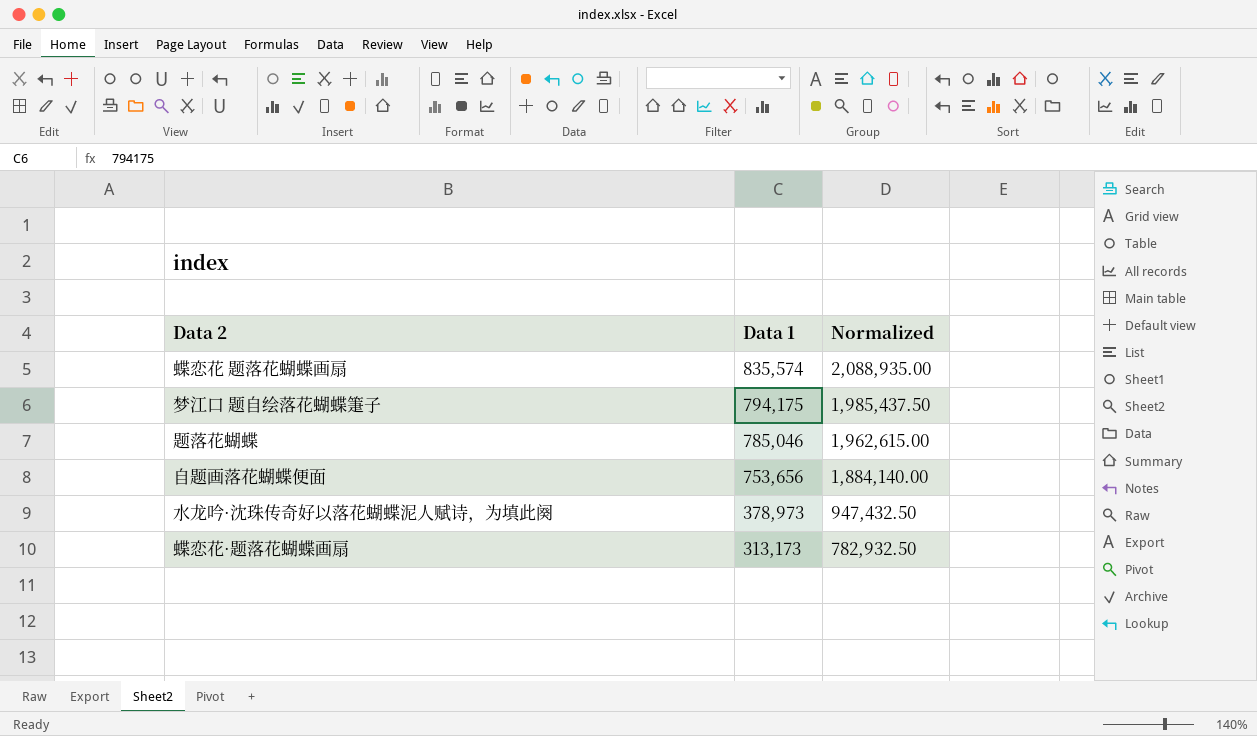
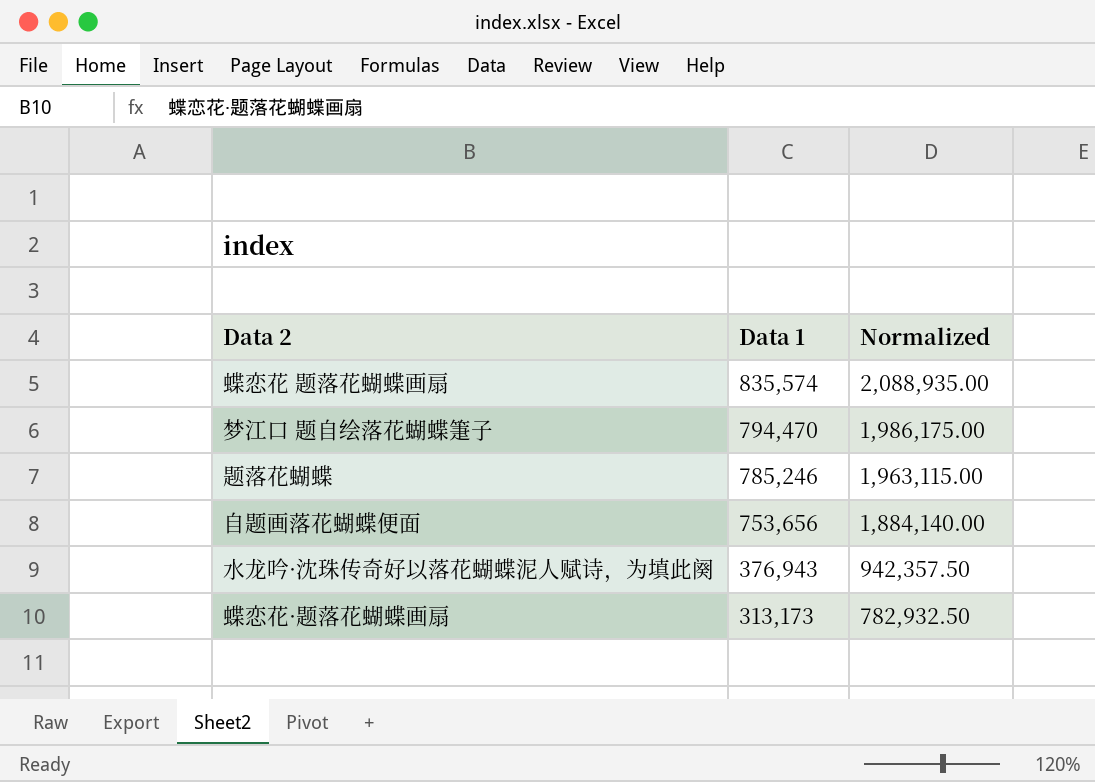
梦江口 题自绘落花蝴蝶箑子 | Data 1: 794,175 -> 794,470
梦江口 题自绘落花蝴蝶箑子 | Normalized: 1,985,437.50 -> 1,986,175.00
题落花蝴蝶 | Data 1: 785,046 -> 785,246
题落花蝴蝶 | Normalized: 1,962,615.00 -> 1,963,115.00
水龙吟·沈珠传奇好以落花蝴蝶泥人赋诗，为填此阕 | Data 1: 378,973 -> 376,943
水龙吟·沈珠传奇好以落花蝴蝶泥人赋诗，为填此阕 | Normalized: 947,432.50 -> 942,357.50

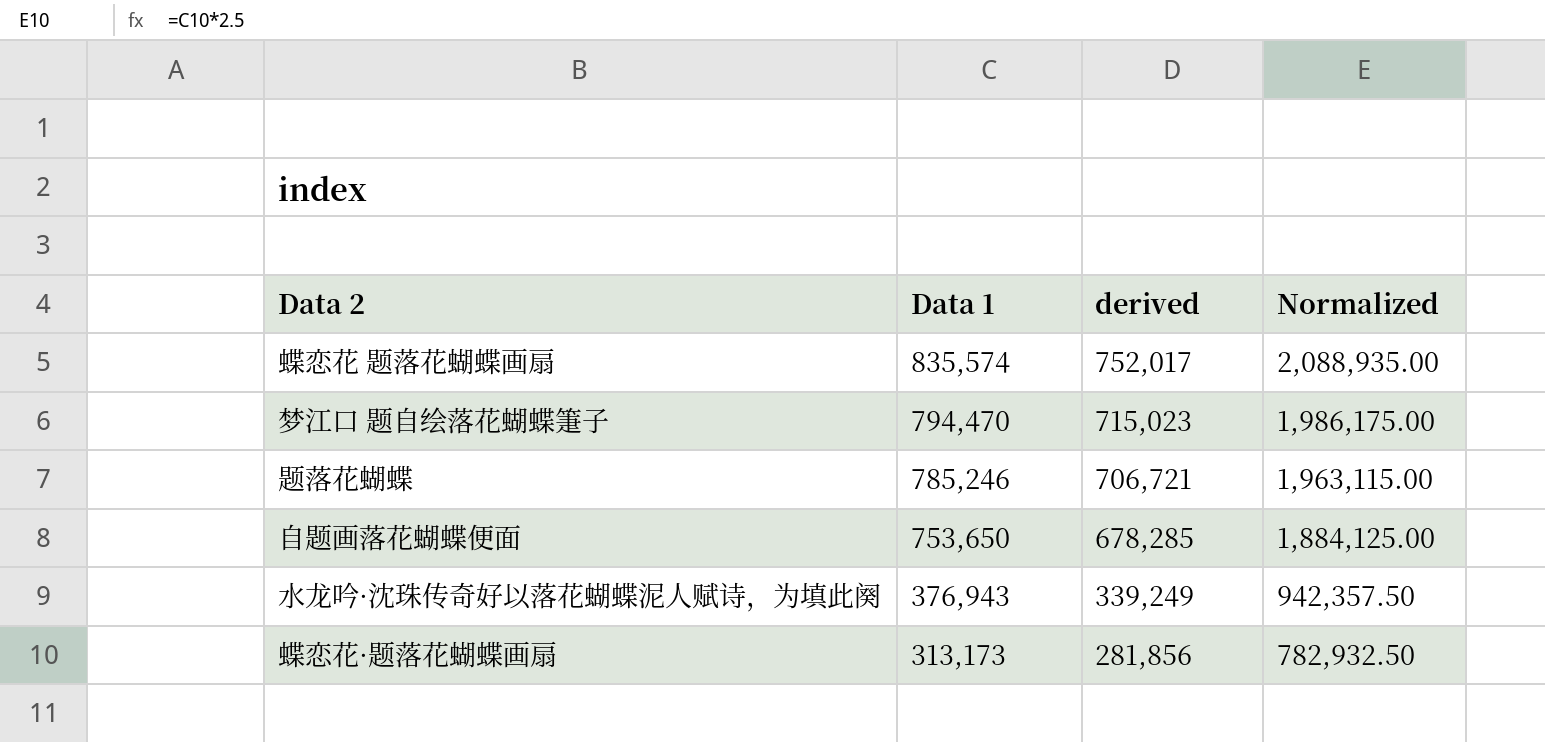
column derived | formula: none -> [Data 1] * 0.9
自题画落花蝴蝶便面 | Data 1: 753,656 -> 753,650
自题画落花蝴蝶便面 | Normalized: 1,884,140.00 -> 1,884,125.00

